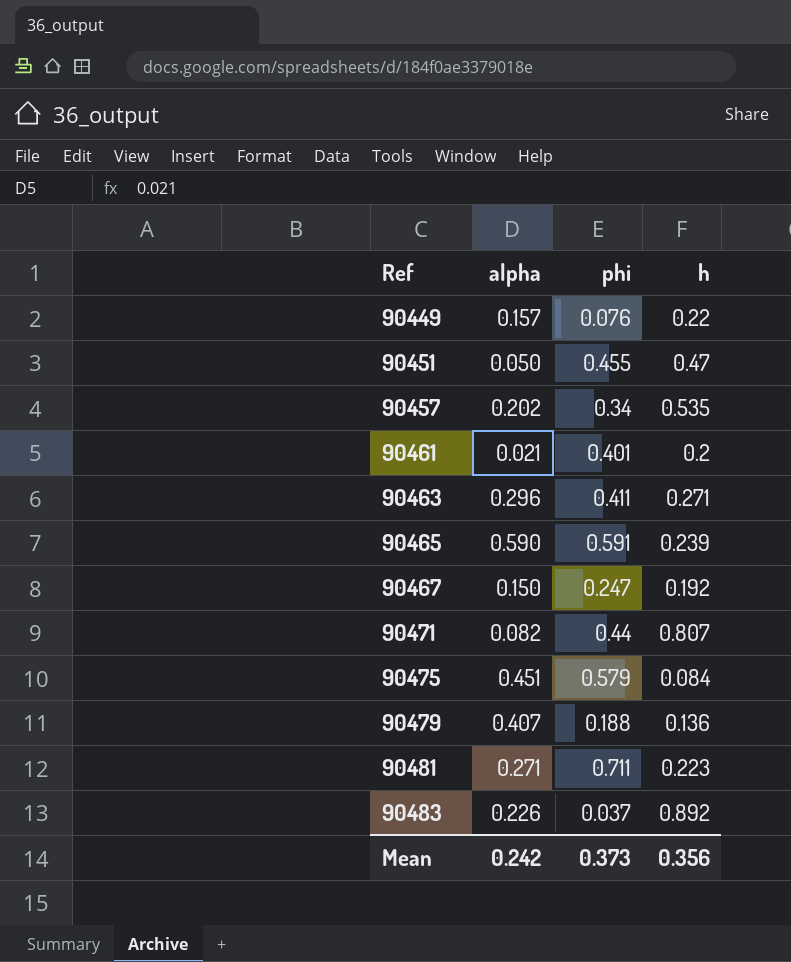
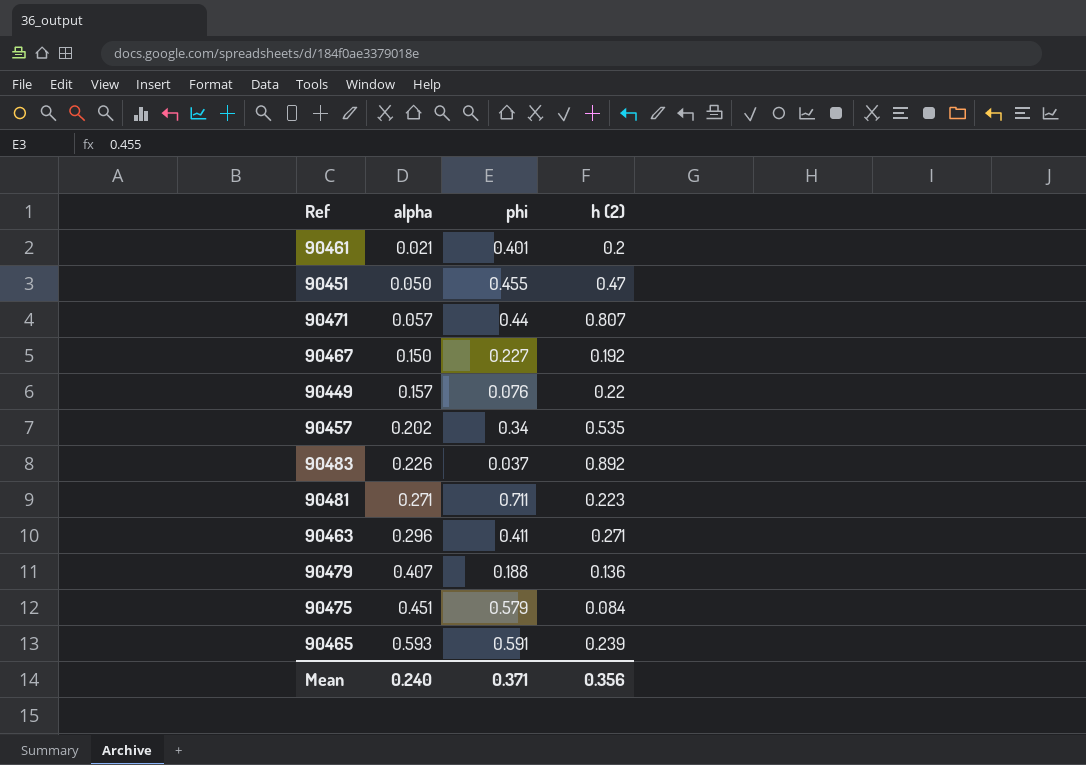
row order: Ref ascending -> alpha ascending
column name: h -> h (2)
90471 | alpha: 0.082 -> 0.057
90467 | phi: 0.247 -> 0.227
90465 | alpha: 0.590 -> 0.593
Mean | alpha: 0.242 -> 0.240
Mean | phi: 0.373 -> 0.371

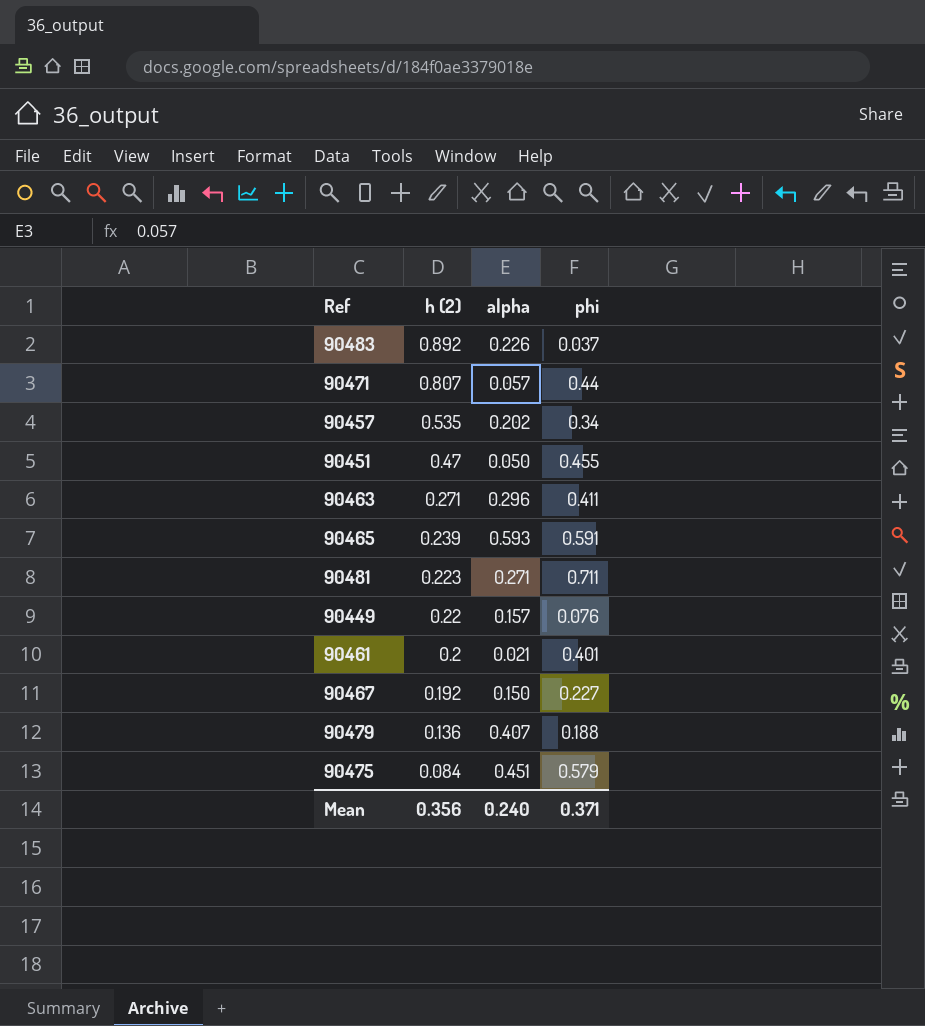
row order: alpha ascending -> h (2) descending
column h (2) | position: 4 -> 2

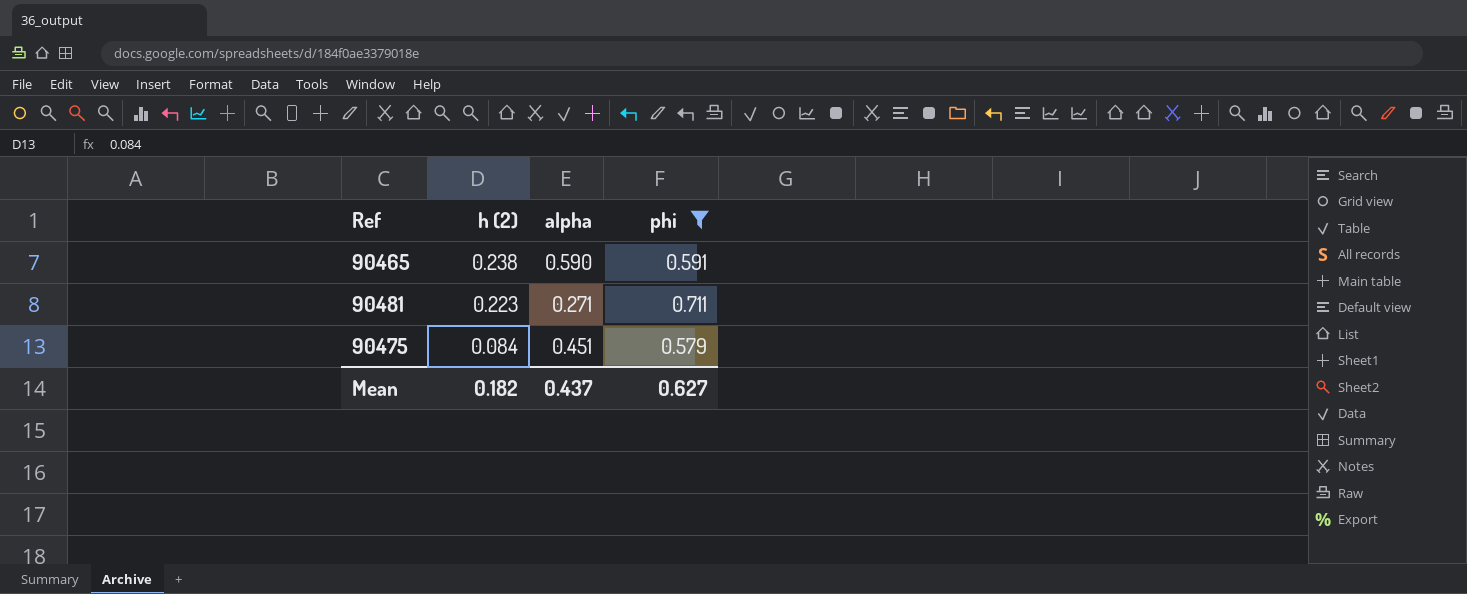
filter: none -> phi >= 0.579
90465 | h (2): 0.239 -> 0.238
90465 | alpha: 0.593 -> 0.590
Mean | h (2): 0.356 -> 0.182
Mean | alpha: 0.240 -> 0.437
Mean | phi: 0.371 -> 0.627

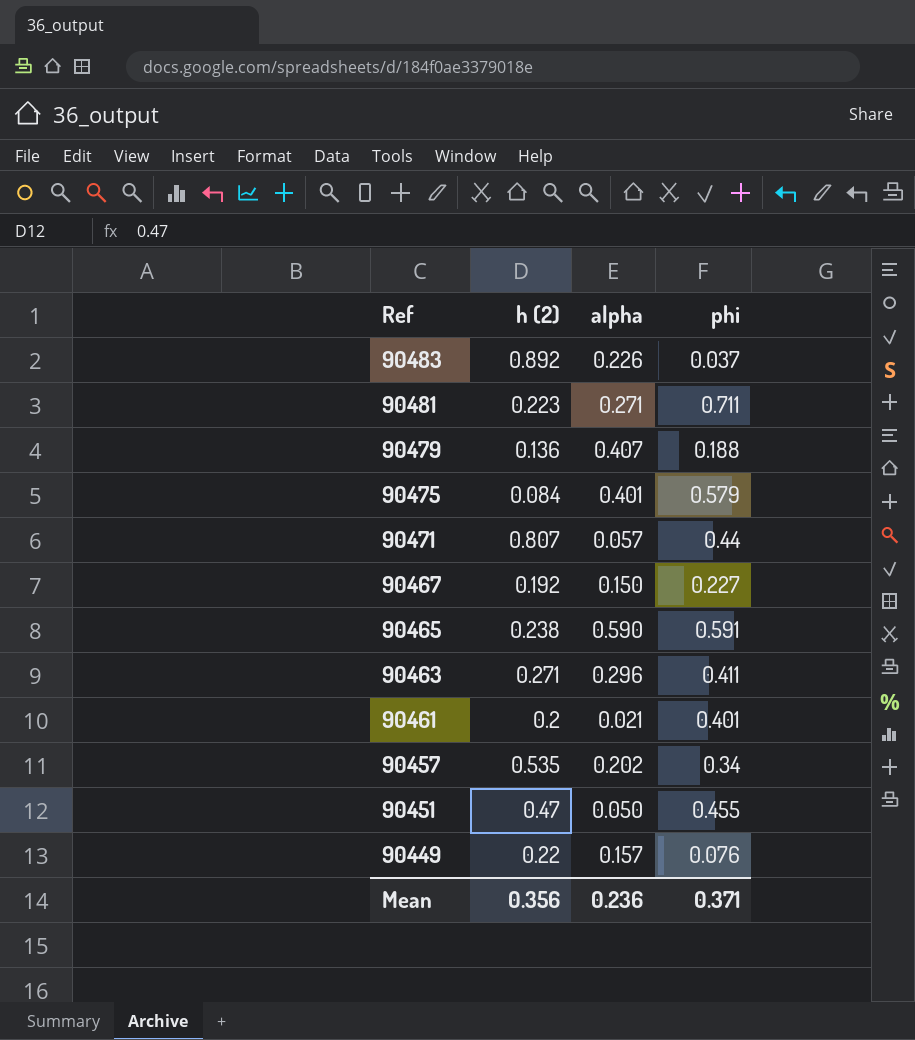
filter: phi >= 0.579 -> none
row order: h (2) descending -> Ref descending
90475 | alpha: 0.451 -> 0.401
Mean | h (2): 0.182 -> 0.356
Mean | alpha: 0.437 -> 0.236
Mean | phi: 0.627 -> 0.371

